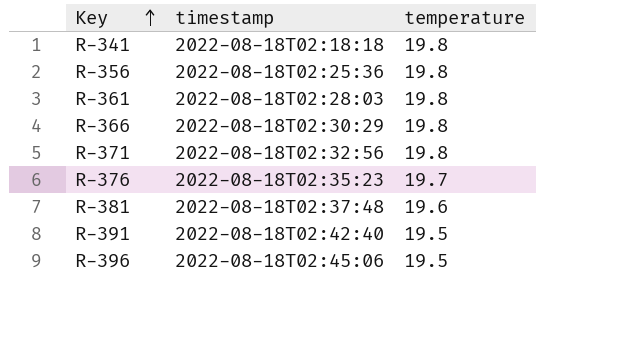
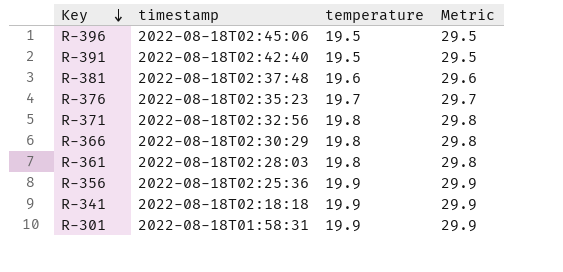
row order: Key ascending -> Key descending
column Metric | formula: none -> [temperature] + 10
R-356 | temperature: 19.8 -> 19.9
R-341 | temperature: 19.8 -> 19.9
row R-301: none -> 2022-08-18T01:58:31 | 19.9 | 29.9

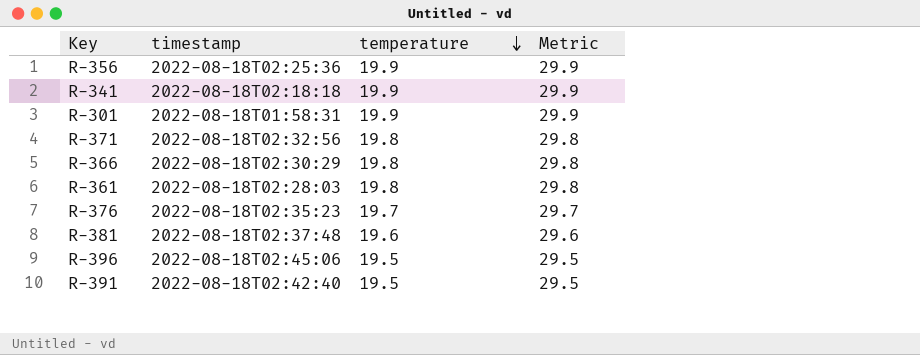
row order: Key descending -> temperature descending

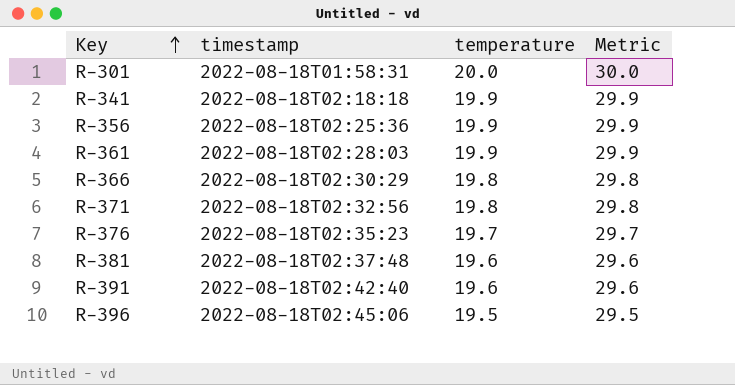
row order: temperature descending -> Key ascending
R-301 | temperature: 19.9 -> 20.0
R-301 | Metric: 29.9 -> 30.0
R-361 | temperature: 19.8 -> 19.9
R-361 | Metric: 29.8 -> 29.9
R-391 | temperature: 19.5 -> 19.6
R-391 | Metric: 29.5 -> 29.6

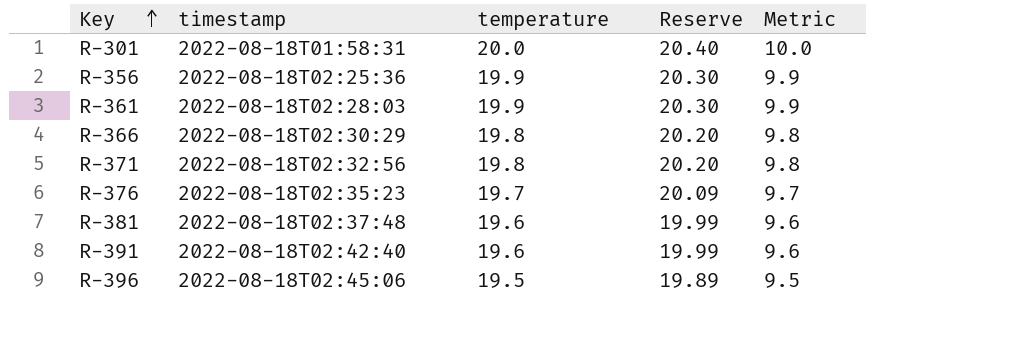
column Reserve | formula: none -> [temperature] * 1.02
column Metric | formula: [temperature] + 10 -> [temperature] - 10
row R-341: 2022-08-18T02:18:18 | 19.9 | 29.9 -> none

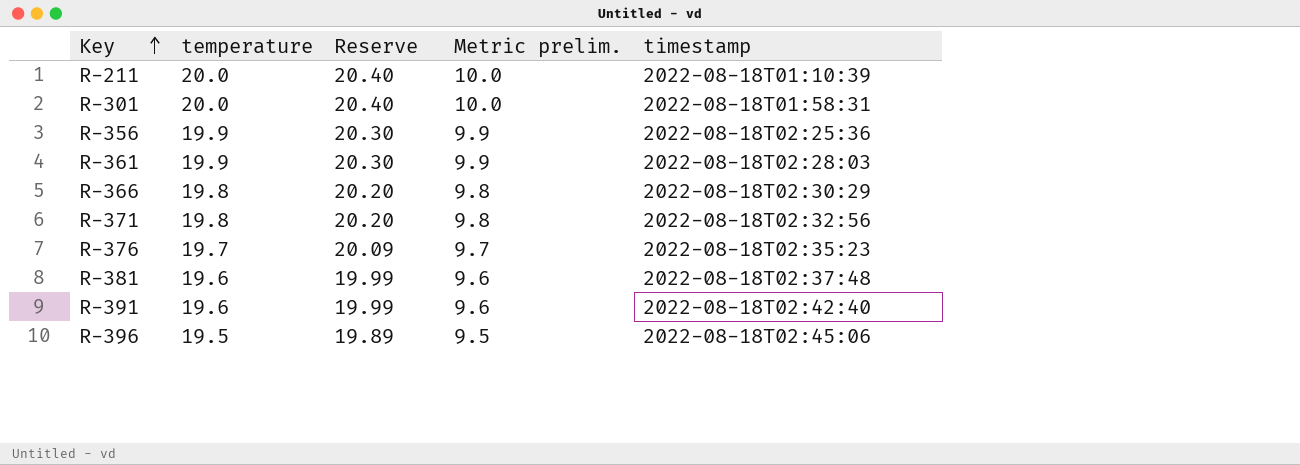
column name: Metric -> Metric prelim.
column timestamp | position: 2 -> 5
row R-211: none -> 20.0 | 20.40 | 10.0 | 2022-08-18T01:10:39

